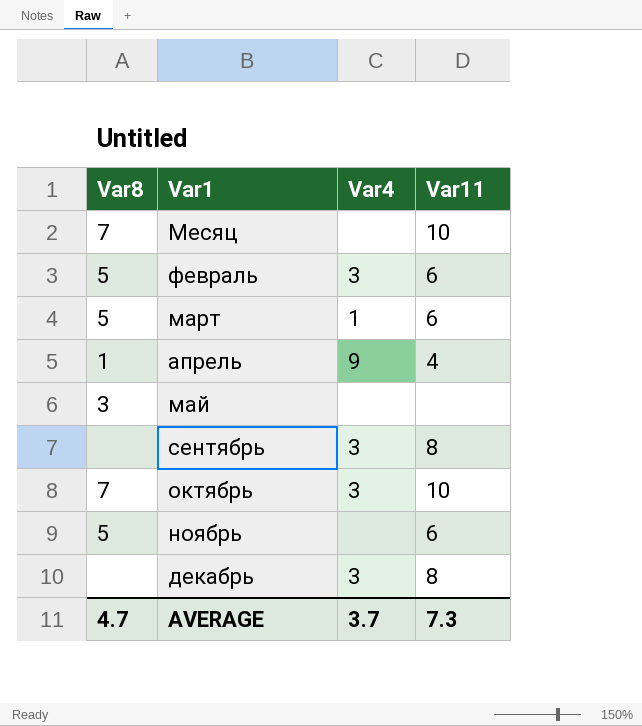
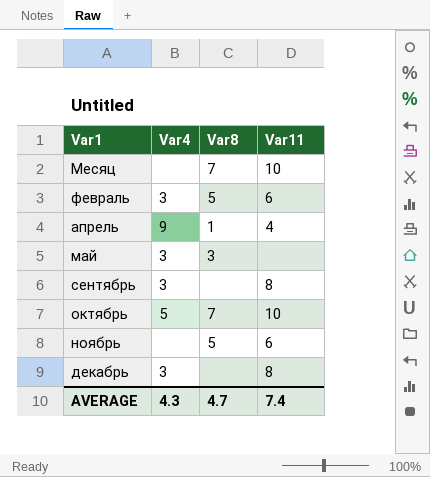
column Var8 | position: 1 -> 3
row март: 5 | 1 | 6 -> none
май | Var4: none -> 3
октябрь | Var4: 3 -> 5
AVERAGE | Var4: 3.7 -> 4.3
AVERAGE | Var11: 7.3 -> 7.4

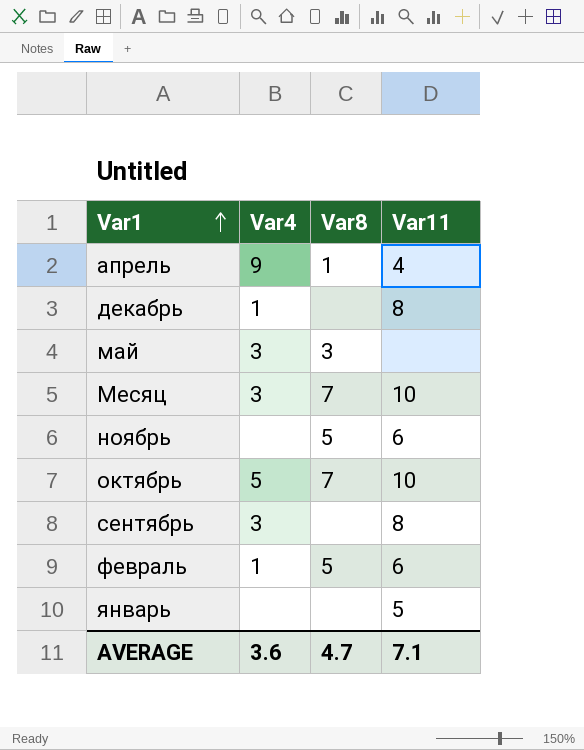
row order: none -> Var1 ascending
декабрь | Var4: 3 -> 1
Месяц | Var4: none -> 3
февраль | Var4: 3 -> 1
row январь: none -> none | none | 5
AVERAGE | Var4: 4.3 -> 3.6
AVERAGE | Var11: 7.4 -> 7.1

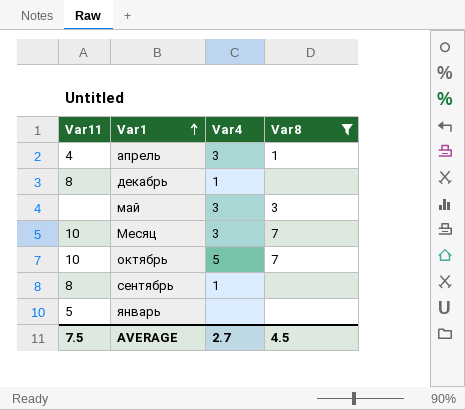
filter: none -> Var8 != 5
column Var11 | position: 4 -> 1
апрель | Var4: 9 -> 3
сентябрь | Var4: 3 -> 1
AVERAGE | Var11: 7.1 -> 7.5
AVERAGE | Var4: 3.6 -> 2.7
AVERAGE | Var8: 4.7 -> 4.5

